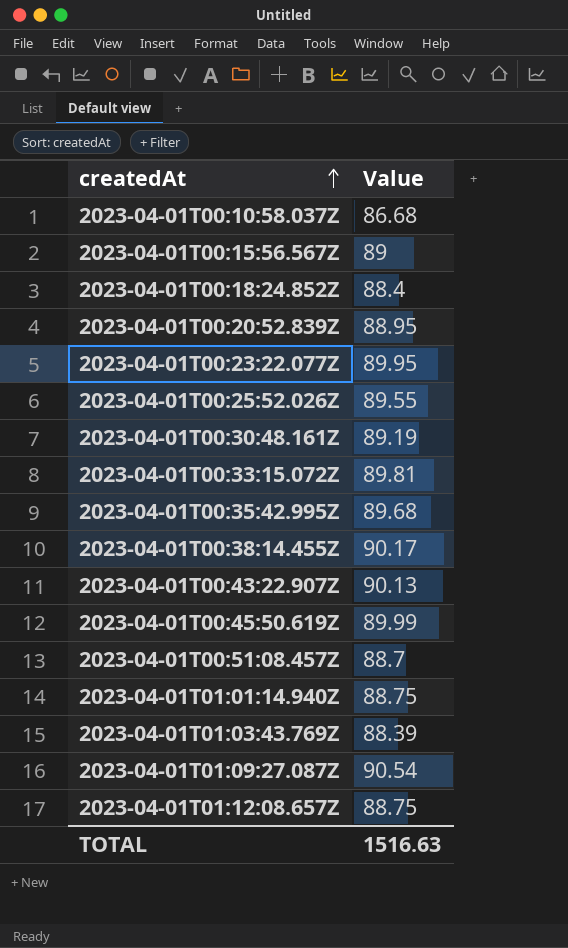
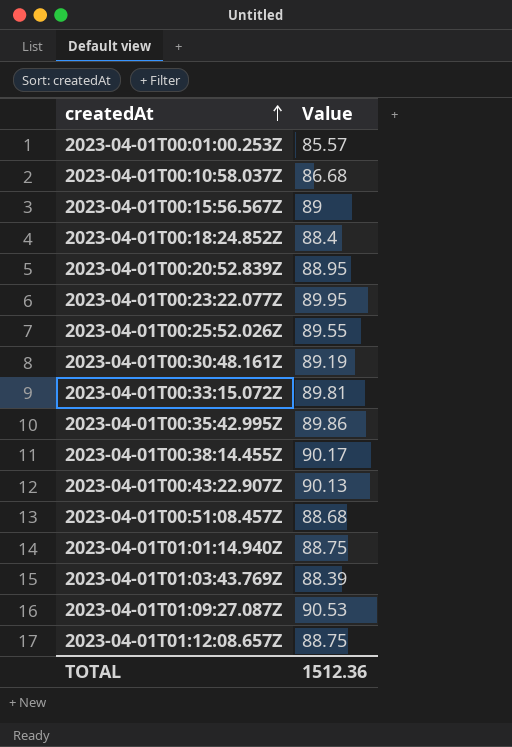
row 2023-04-01T00:45:50.619Z: 89.99 -> none
row 2023-04-01T00:01:00.253Z: none -> 85.57
2023-04-01T00:35:42.995Z | Value: 89.68 -> 89.86
2023-04-01T00:51:08.457Z | Value: 88.7 -> 88.68
2023-04-01T01:09:27.087Z | Value: 90.54 -> 90.53
TOTAL | Value: 1516.63 -> 1512.36

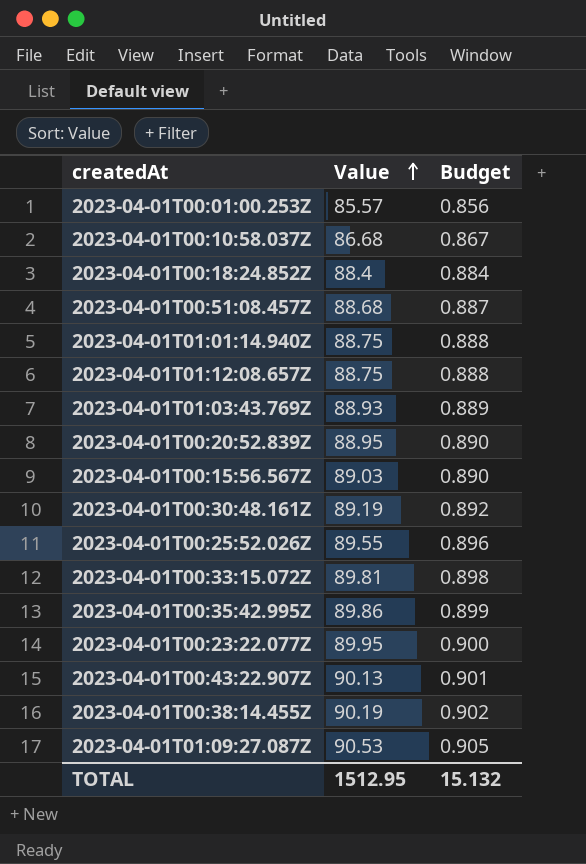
row order: createdAt ascending -> Value ascending
column Budget | formula: none -> [Value] * 0.01
2023-04-01T01:03:43.769Z | Value: 88.39 -> 88.93
2023-04-01T00:15:56.567Z | Value: 89 -> 89.03
2023-04-01T00:38:14.455Z | Value: 90.17 -> 90.19
TOTAL | Value: 1512.36 -> 1512.95

